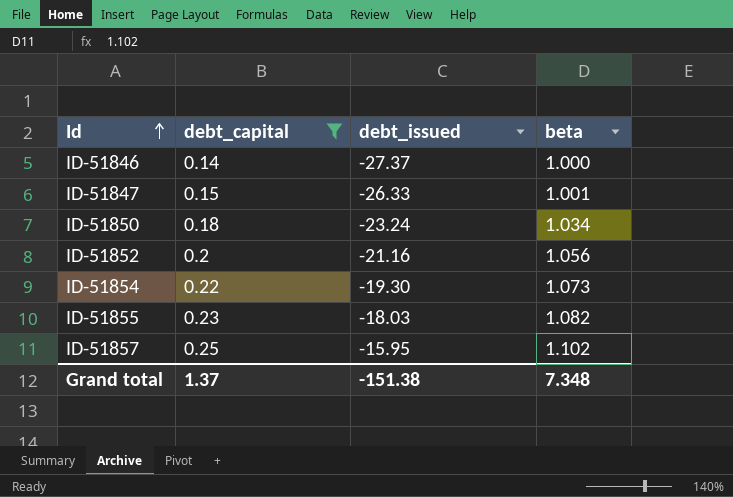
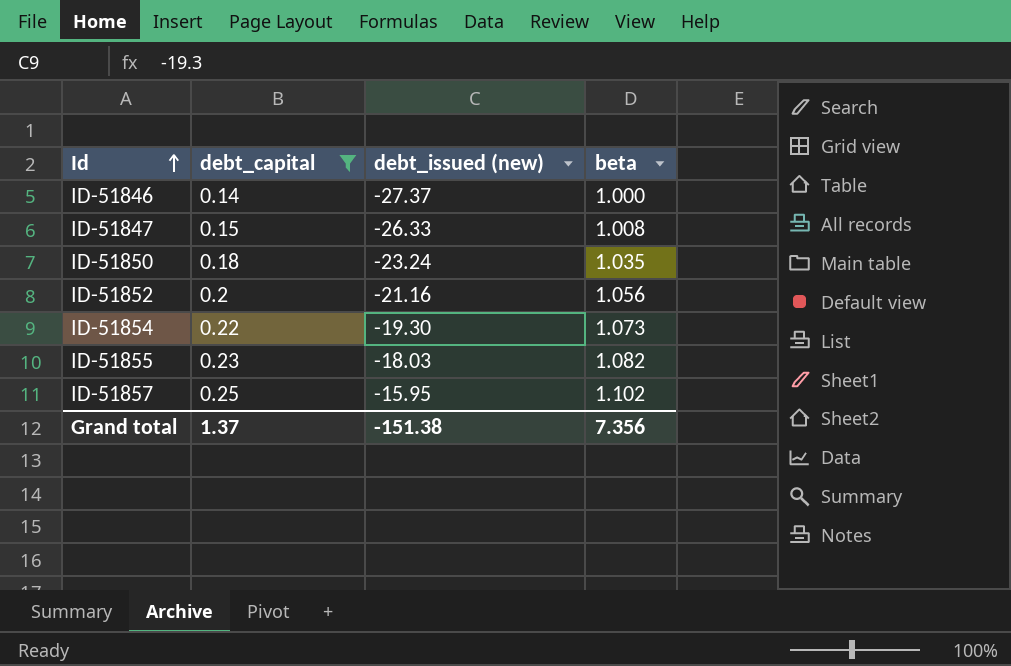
column name: debt_issued -> debt_issued (new)
ID-51847 | beta: 1.001 -> 1.008
ID-51850 | beta: 1.034 -> 1.035
Grand total | beta: 7.348 -> 7.356

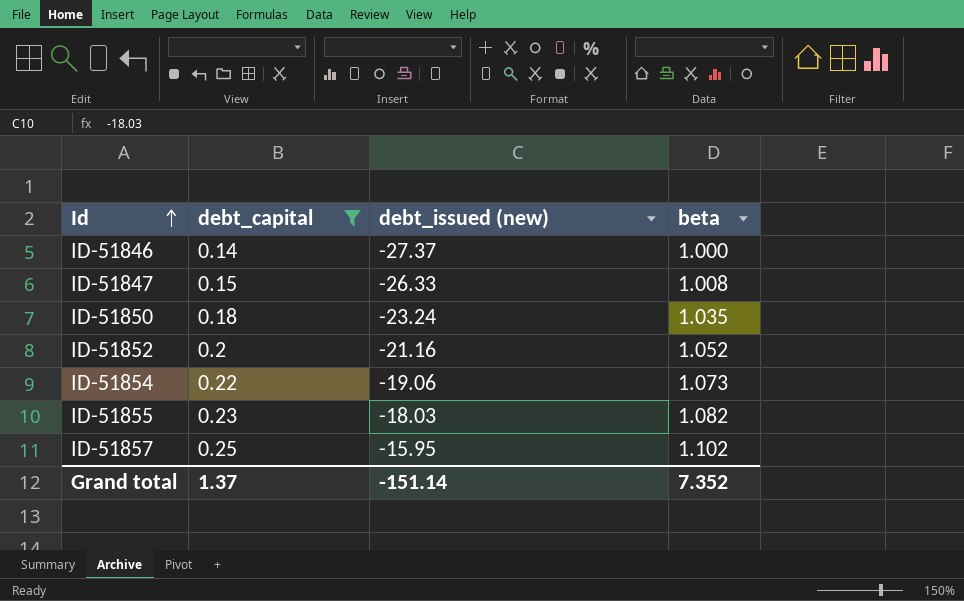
ID-51852 | beta: 1.056 -> 1.052
ID-51854 | debt_issued (new): -19.30 -> -19.06
Grand total | debt_issued (new): -151.38 -> -151.14
Grand total | beta: 7.356 -> 7.352

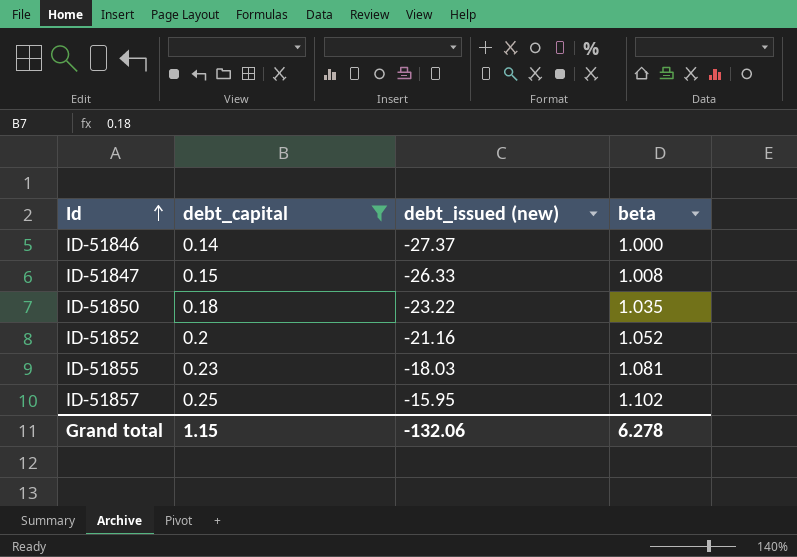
row ID-51854: 0.22 | -19.06 | 1.073 -> none
ID-51850 | debt_issued (new): -23.24 -> -23.22
ID-51855 | beta: 1.082 -> 1.081
Grand total | debt_capital: 1.37 -> 1.15
Grand total | debt_issued (new): -151.14 -> -132.06
Grand total | beta: 7.352 -> 6.278

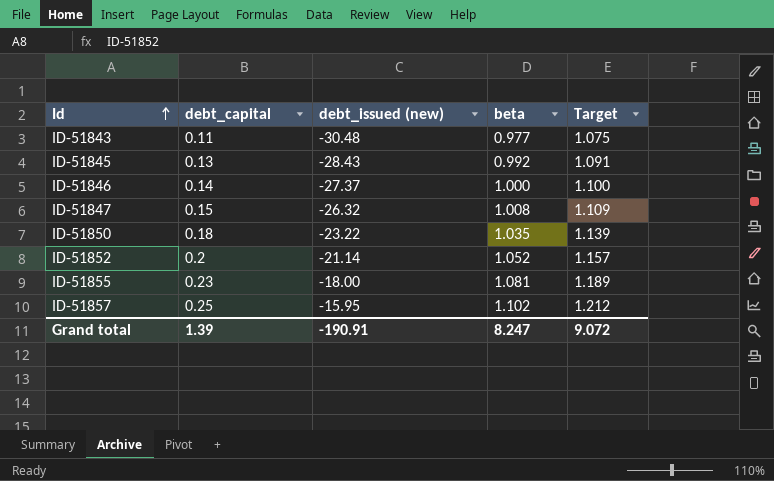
filter: debt_capital >= 0.14 -> none
column Target | formula: none -> [beta] * 1.1
ID-51847 | debt_issued (new): -26.33 -> -26.32
ID-51852 | debt_issued (new): -21.16 -> -21.14
ID-51855 | debt_issued (new): -18.03 -> -18.00
Grand total | debt_capital: 1.15 -> 1.39
Grand total | debt_issued (new): -132.06 -> -190.91
Grand total | beta: 6.278 -> 8.247

